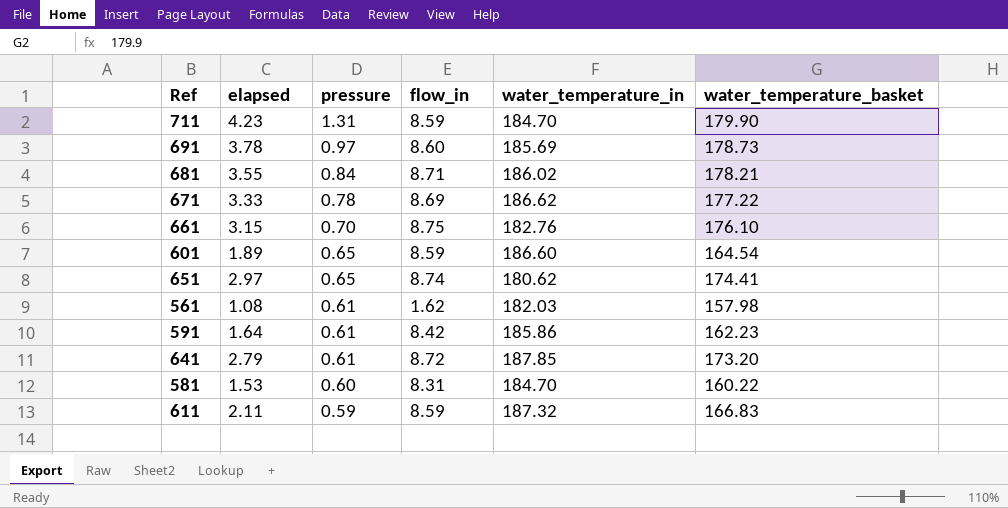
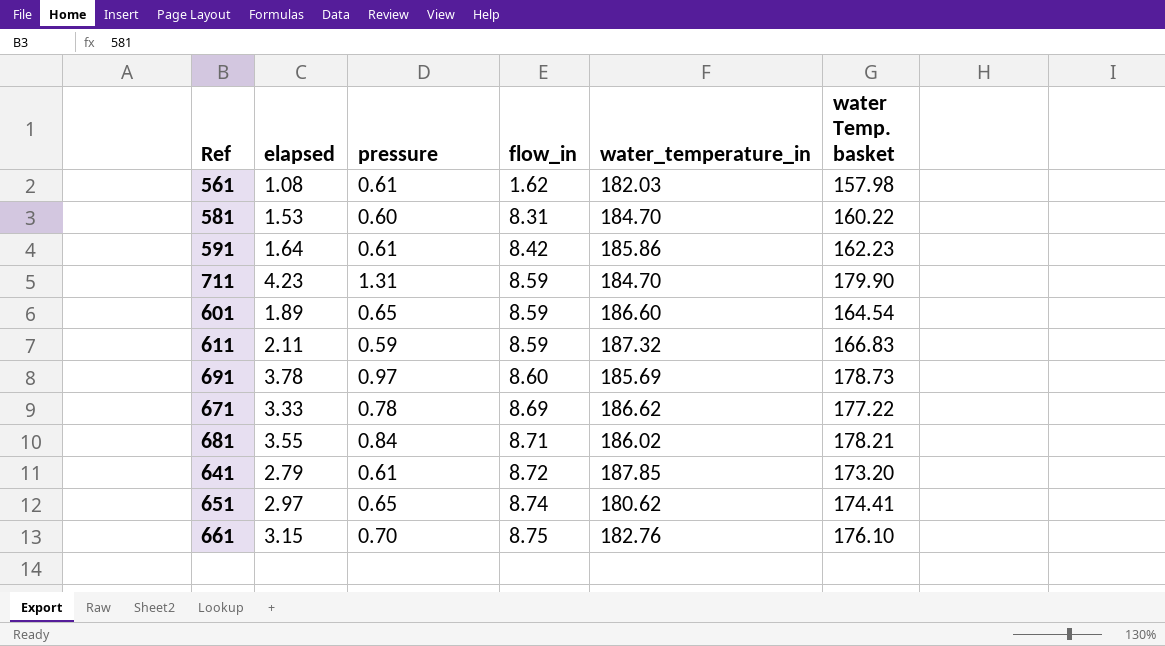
row order: pressure descending -> flow_in ascending
column name: water_temperature_basket -> water Temp. basket

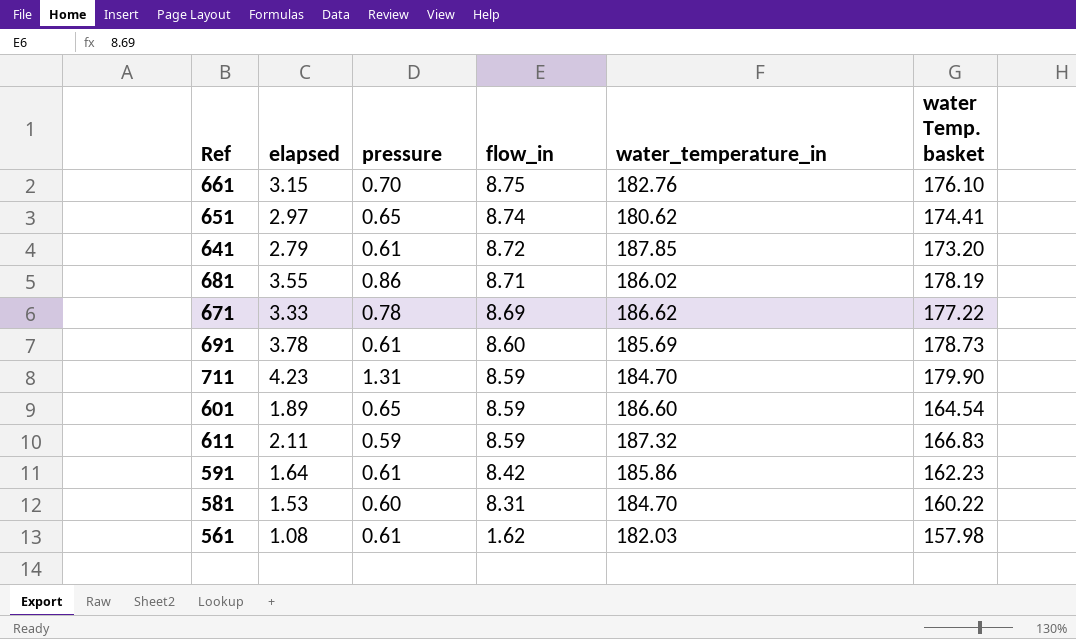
row order: flow_in ascending -> flow_in descending
681 | pressure: 0.84 -> 0.86
681 | water Temp. basket: 178.21 -> 178.19
691 | pressure: 0.97 -> 0.61

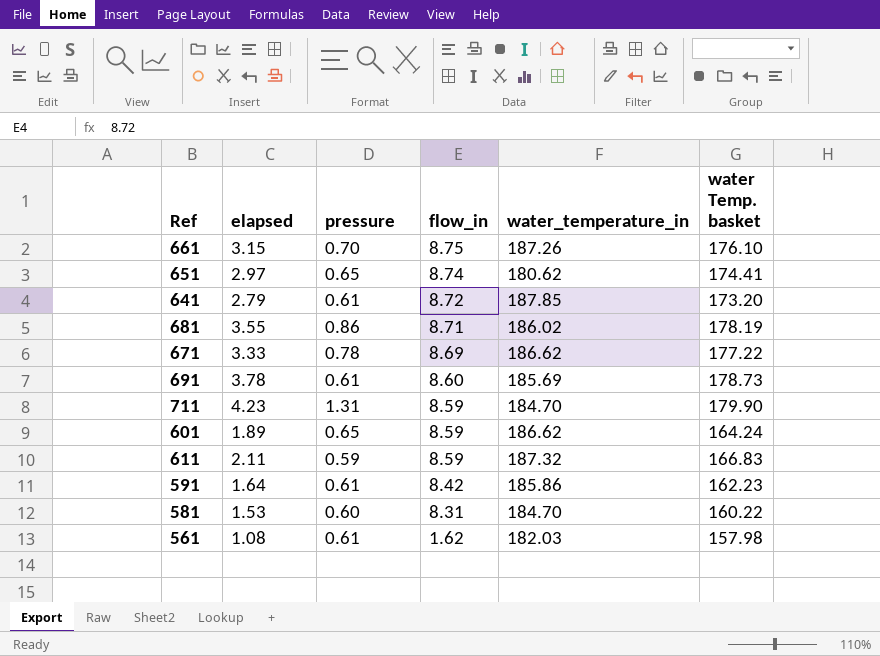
661 | water_temperature_in: 182.76 -> 187.26
601 | water_temperature_in: 186.60 -> 186.62
601 | water Temp. basket: 164.54 -> 164.24

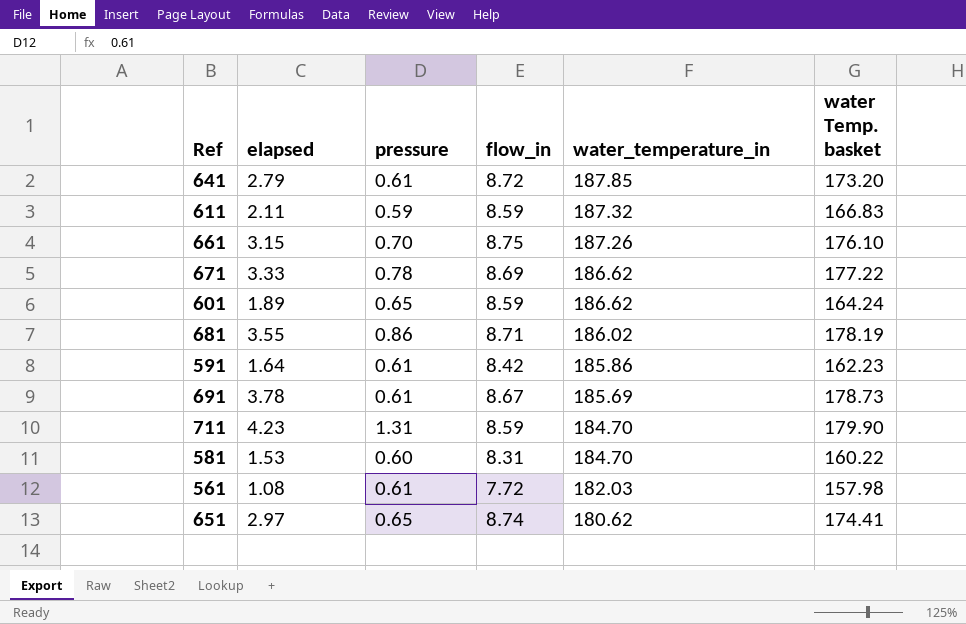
row order: flow_in descending -> water_temperature_in descending
691 | flow_in: 8.60 -> 8.67
561 | flow_in: 1.62 -> 7.72

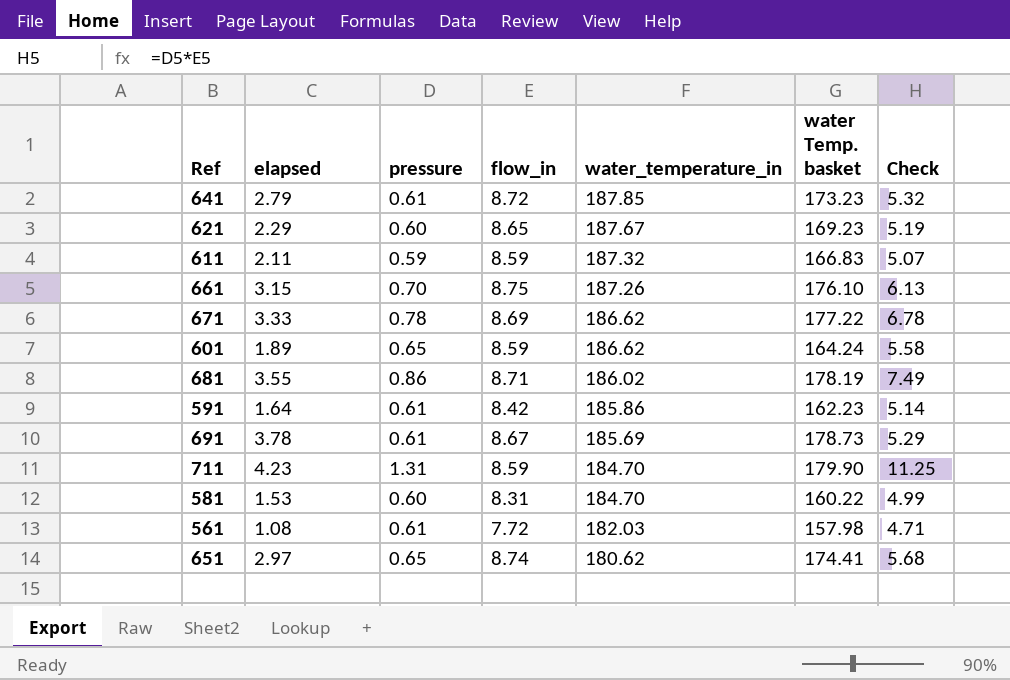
column Check | formula: none -> [pressure] * [flow_in]
641 | water Temp. basket: 173.20 -> 173.23
row 621: none -> 2.29 | 0.60 | 8.65 | 187.67 | 169.23 | 5.19

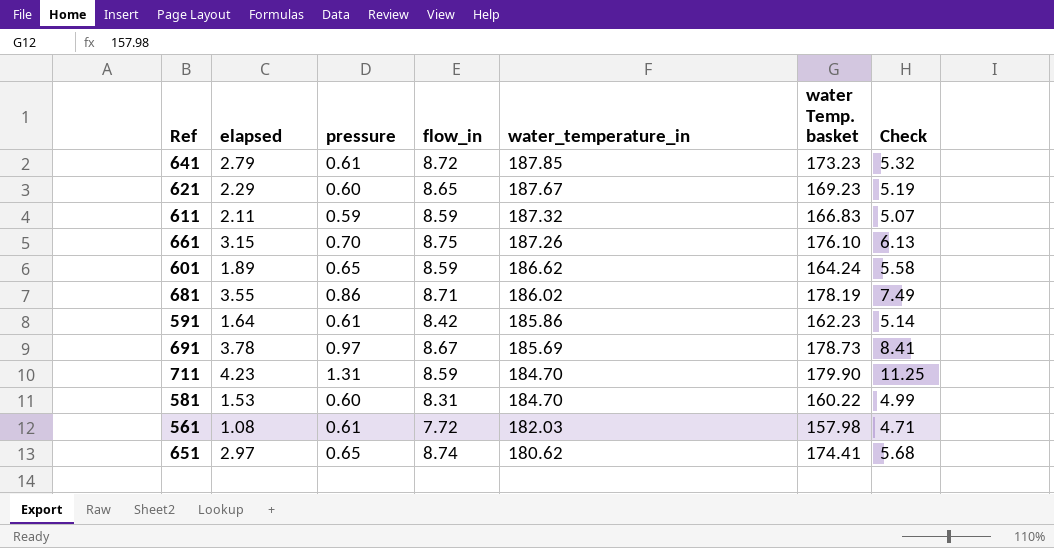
row 671: 3.33 | 0.78 | 8.69 | 186.62 | 177.22 | 6.78 -> none
691 | pressure: 0.61 -> 0.97
691 | Check: 5.29 -> 8.41

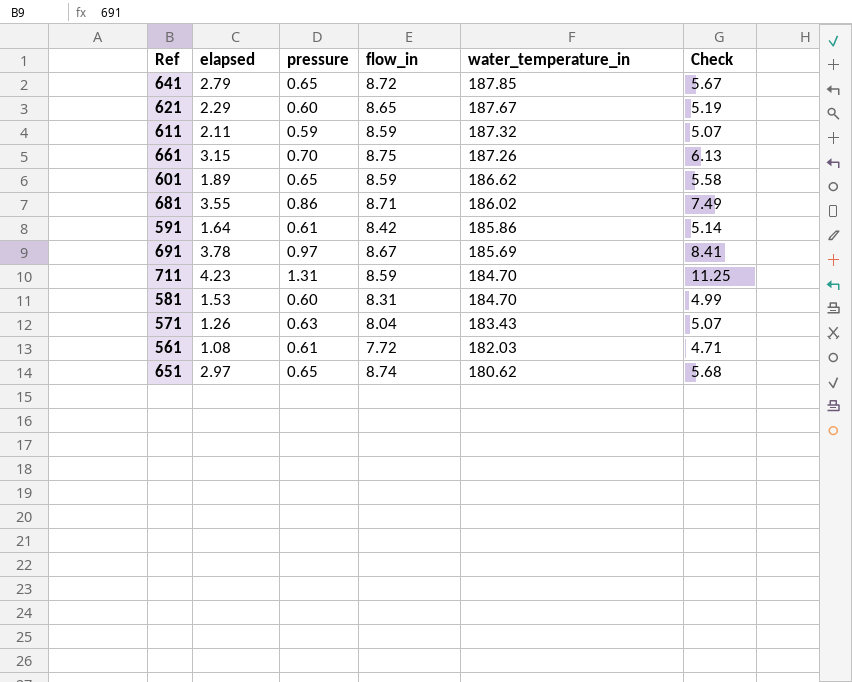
column water Temp. basket | position: 6 -> none
641 | pressure: 0.61 -> 0.65
641 | Check: 5.32 -> 5.67
row 571: none -> 1.26 | 0.63 | 8.04 | 183.43 | 5.07

